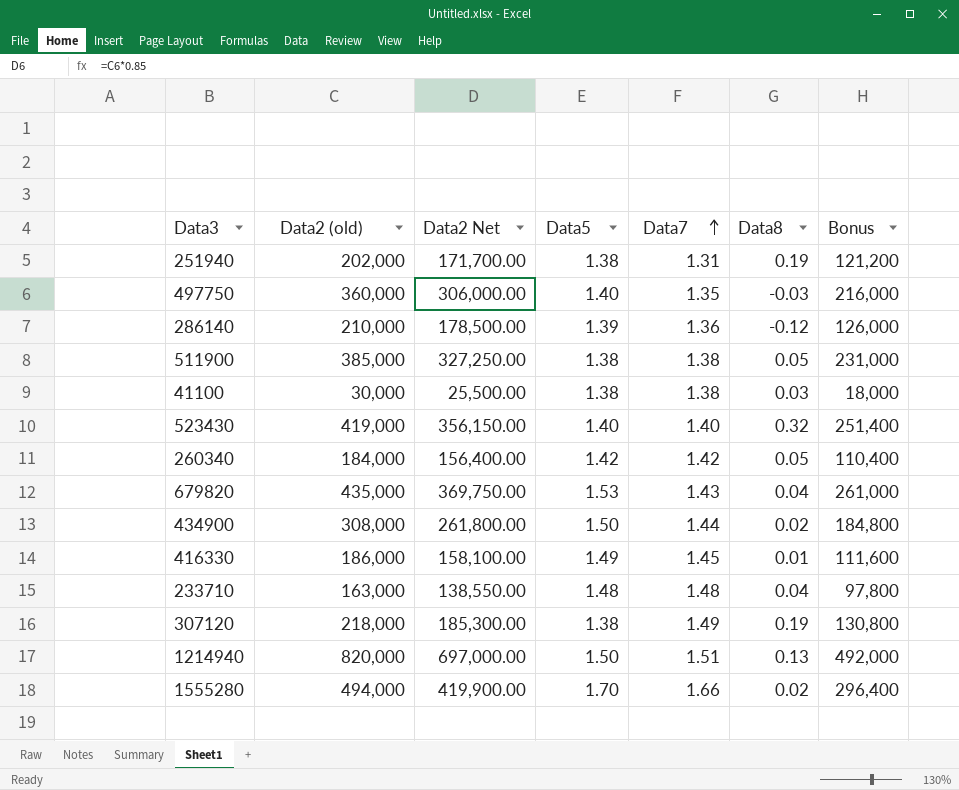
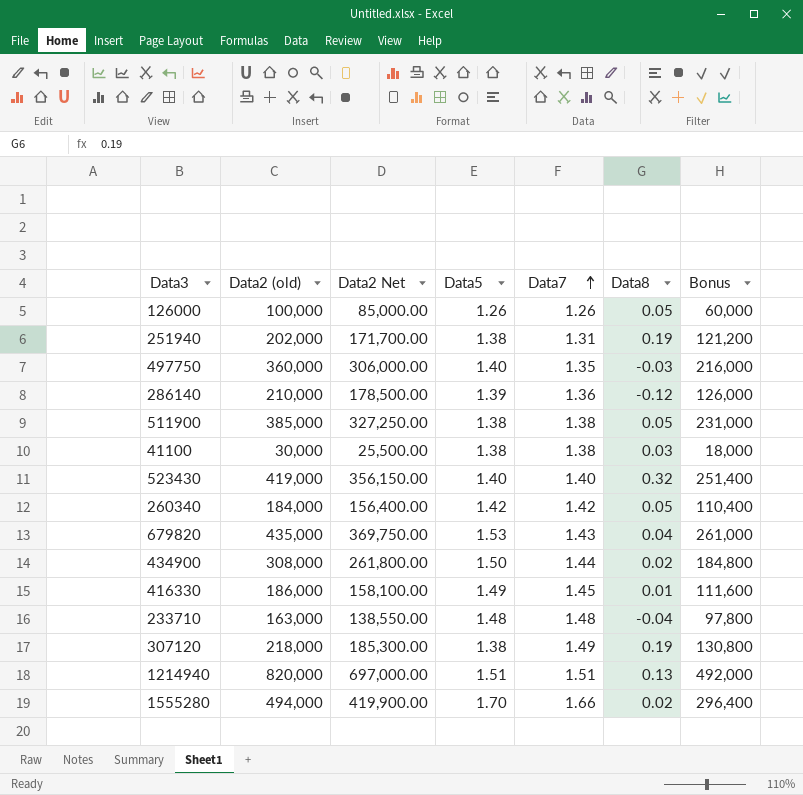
row 126000: none -> 100,000 | 85,000.00 | 1.26 | 1.26 | 0.05 | 60,000
233710 | Data8: 0.04 -> -0.04
1214940 | Data5: 1.50 -> 1.51

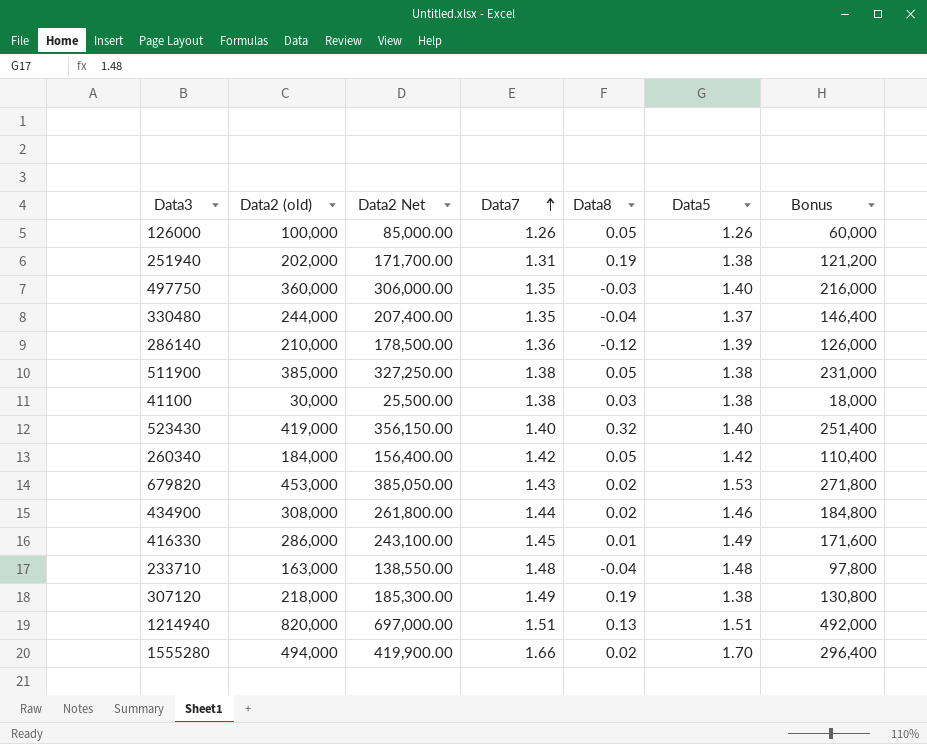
column Data5 | position: 4 -> 6
row 330480: none -> 244,000 | 207,400.00 | 1.35 | -0.04 | 1.37 | 146,400
679820 | Data2 (old): 435,000 -> 453,000
679820 | Data2 Net: 369,750.00 -> 385,050.00
679820 | Data8: 0.04 -> 0.02
679820 | Bonus: 261,000 -> 271,800
434900 | Data5: 1.50 -> 1.46
416330 | Data2 (old): 186,000 -> 286,000
416330 | Data2 Net: 158,100.00 -> 243,100.00
416330 | Bonus: 111,600 -> 171,600

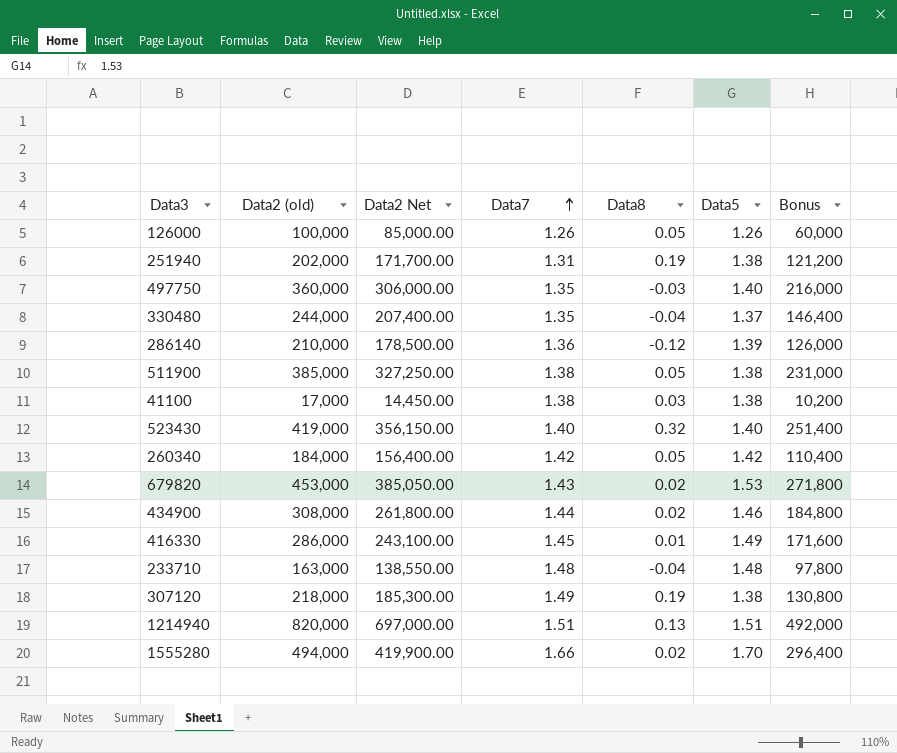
41100 | Data2 (old): 30,000 -> 17,000
41100 | Data2 Net: 25,500.00 -> 14,450.00
41100 | Bonus: 18,000 -> 10,200

